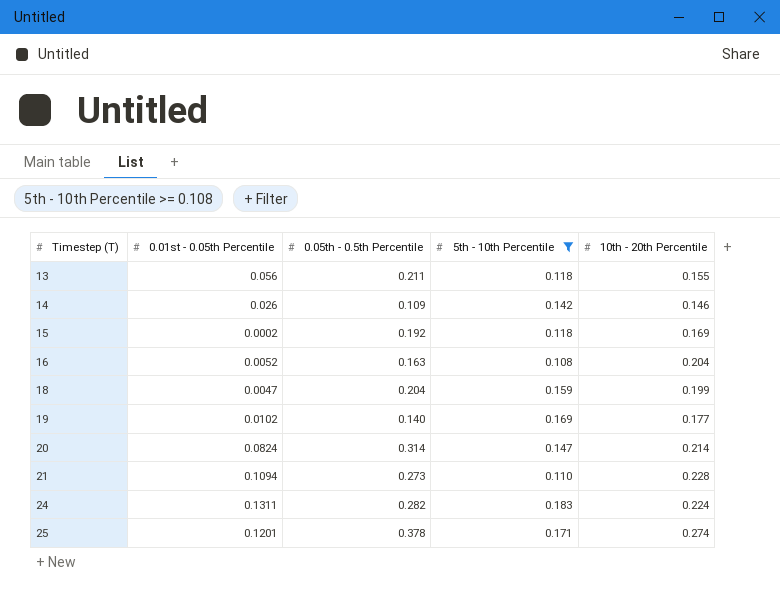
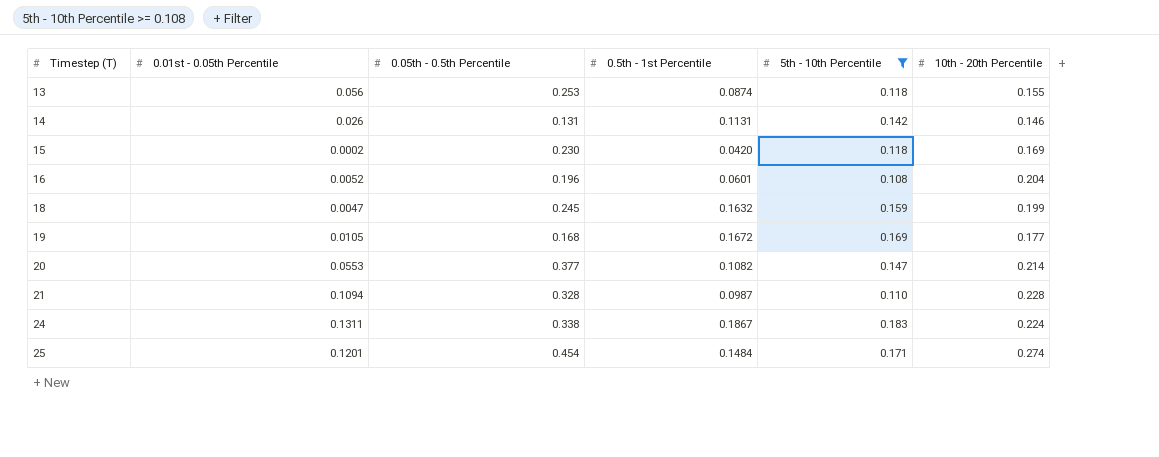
column 0.5th - 1st Percentile | position: none -> 4
13 | 0.05th - 0.5th Percentile: 0.211 -> 0.253
14 | 0.05th - 0.5th Percentile: 0.109 -> 0.131
15 | 0.05th - 0.5th Percentile: 0.192 -> 0.230
16 | 0.05th - 0.5th Percentile: 0.163 -> 0.196
18 | 0.05th - 0.5th Percentile: 0.204 -> 0.245
19 | 0.01st - 0.05th Percentile: 0.0102 -> 0.0105
19 | 0.05th - 0.5th Percentile: 0.140 -> 0.168
20 | 0.01st - 0.05th Percentile: 0.0824 -> 0.0553
20 | 0.05th - 0.5th Percentile: 0.314 -> 0.377
21 | 0.05th - 0.5th Percentile: 0.273 -> 0.328
24 | 0.05th - 0.5th Percentile: 0.282 -> 0.338
25 | 0.05th - 0.5th Percentile: 0.378 -> 0.454

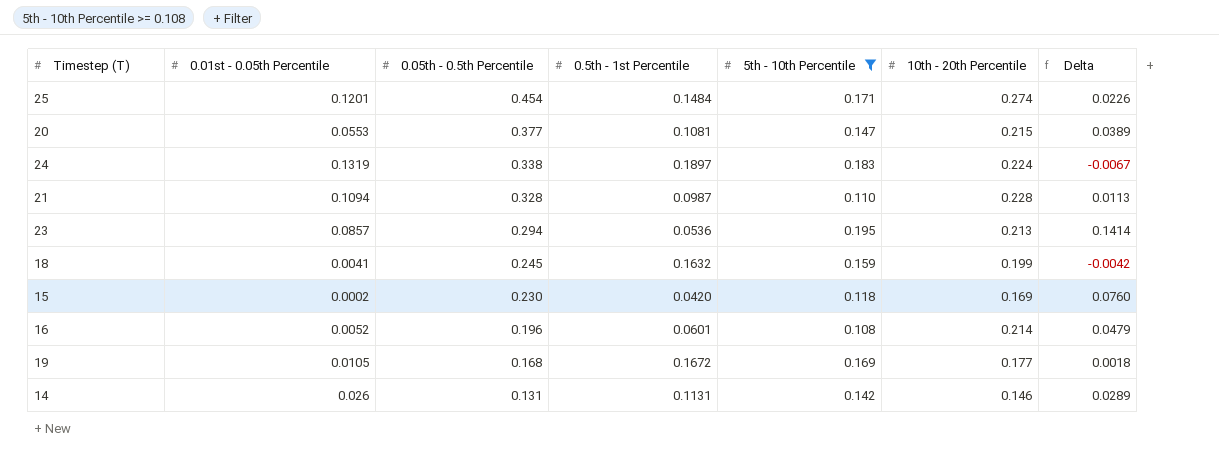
row order: Timestep (T) ascending -> 0.05th - 0.5th Percentile descending
column Delta | formula: none -> [5th - 10th Percentile] - [0.5th - 1st Percentile]
row 13: 0.056 | 0.253 | 0.0874 | 0.118 | 0.155 -> none
20 | 0.5th - 1st Percentile: 0.1082 -> 0.1081
20 | 10th - 20th Percentile: 0.214 -> 0.215
24 | 0.01st - 0.05th Percentile: 0.1311 -> 0.1319
24 | 0.5th - 1st Percentile: 0.1867 -> 0.1897
row 23: none -> 0.0857 | 0.294 | 0.0536 | 0.195 | 0.213 | 0.1414
18 | 0.01st - 0.05th Percentile: 0.0047 -> 0.0041
16 | 10th - 20th Percentile: 0.204 -> 0.214

